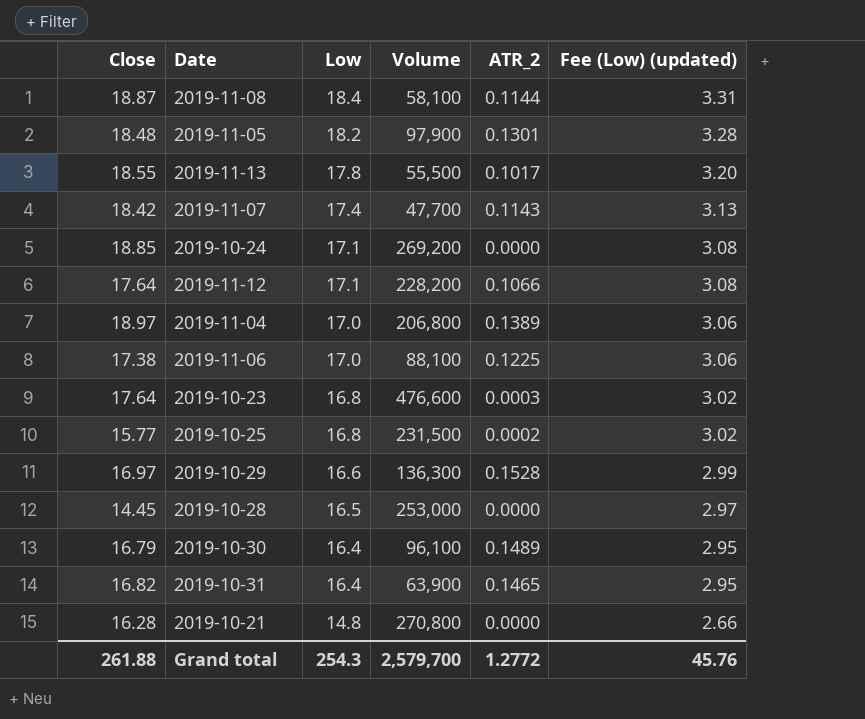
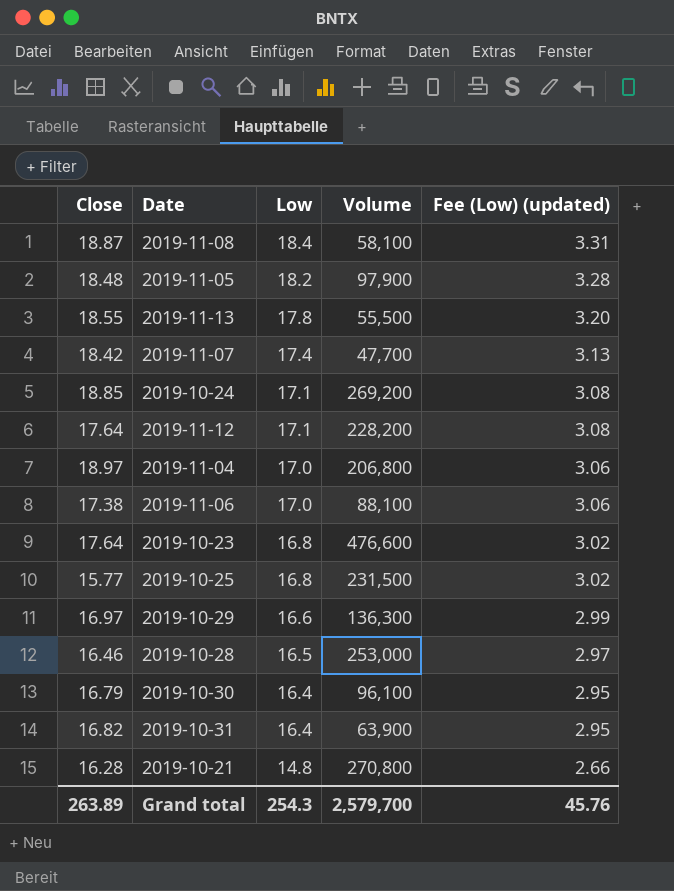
column ATR_2 | position: 5 -> none
2019-10-28 | Close: 14.45 -> 16.46
Grand total | Close: 261.88 -> 263.89

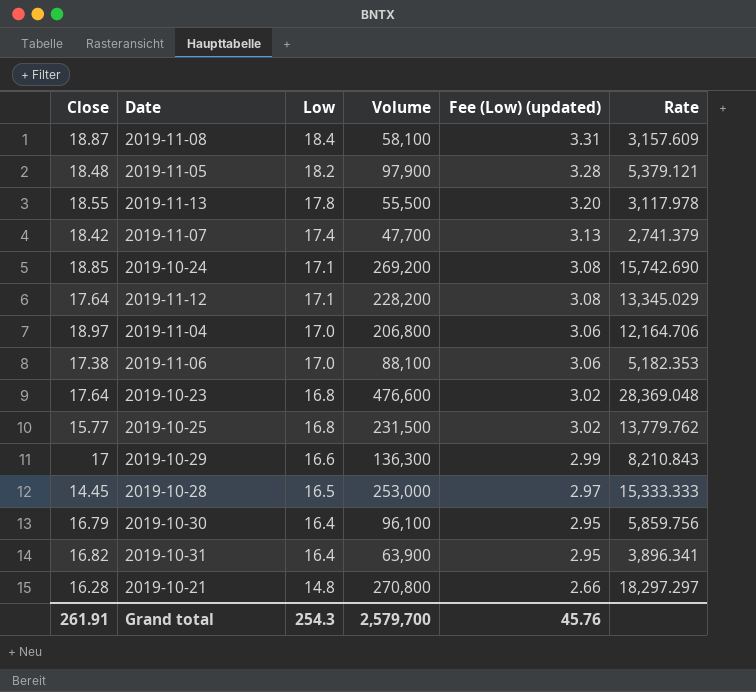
column Rate | formula: none -> [Volume] / [Low]
2019-10-29 | Close: 16.97 -> 17
2019-10-28 | Close: 16.46 -> 14.45
Grand total | Close: 263.89 -> 261.91

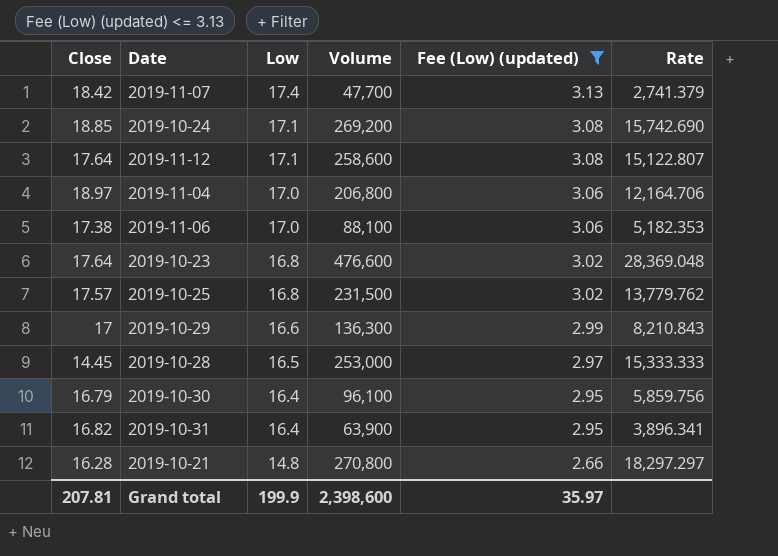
filter: none -> Fee (Low) (updated) <= 3.13
2019-11-12 | Volume: 228,200 -> 258,600
2019-11-12 | Rate: 13,345.029 -> 15,122.807
2019-10-25 | Close: 15.77 -> 17.57
Grand total | Close: 261.91 -> 207.81
Grand total | Low: 254.3 -> 199.9
Grand total | Volume: 2,579,700 -> 2,398,600
Grand total | Fee (Low) (updated): 45.76 -> 35.97

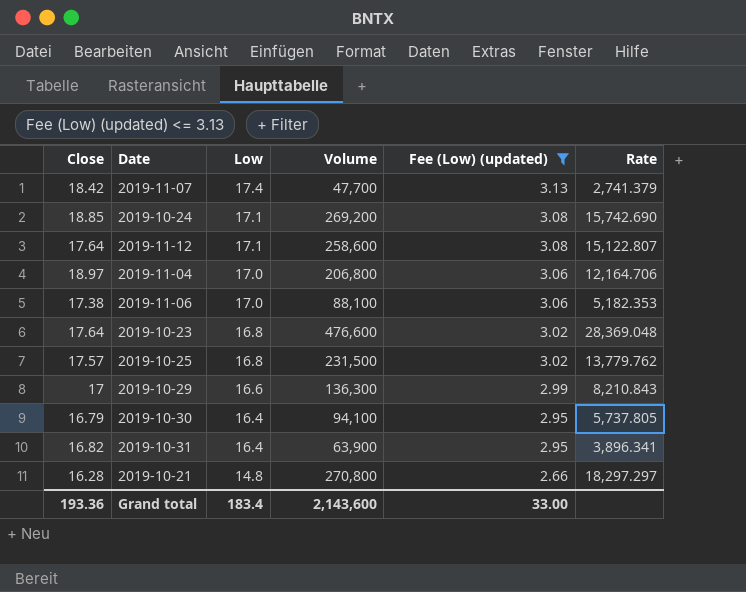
row 2019-10-28: 14.45 | 16.5 | 253,000 | 2.97 | 15,333.333 -> none
2019-10-30 | Volume: 96,100 -> 94,100
2019-10-30 | Rate: 5,859.756 -> 5,737.805
Grand total | Close: 207.81 -> 193.36
Grand total | Low: 199.9 -> 183.4
Grand total | Volume: 2,398,600 -> 2,143,600
Grand total | Fee (Low) (updated): 35.97 -> 33.00

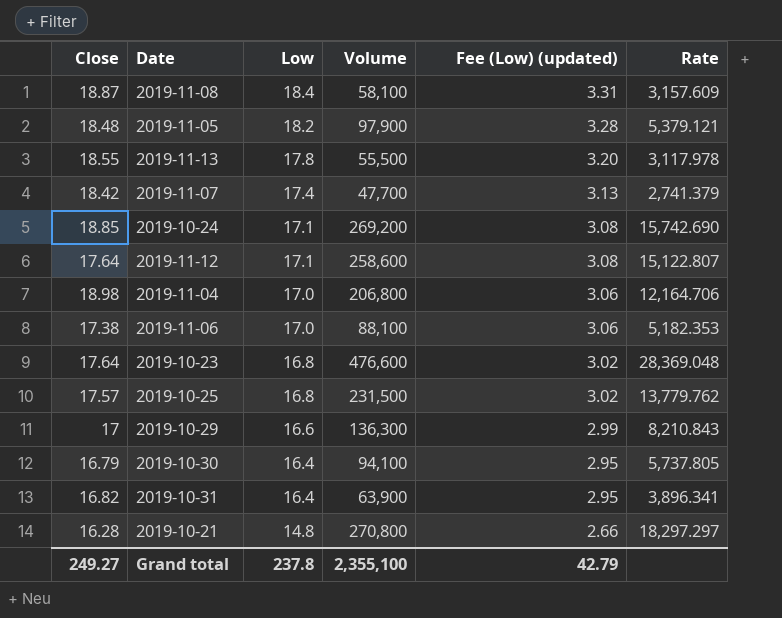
filter: Fee (Low) (updated) <= 3.13 -> none
2019-11-04 | Close: 18.97 -> 18.98
Grand total | Close: 193.36 -> 249.27
Grand total | Low: 183.4 -> 237.8
Grand total | Volume: 2,143,600 -> 2,355,100
Grand total | Fee (Low) (updated): 33.00 -> 42.79

